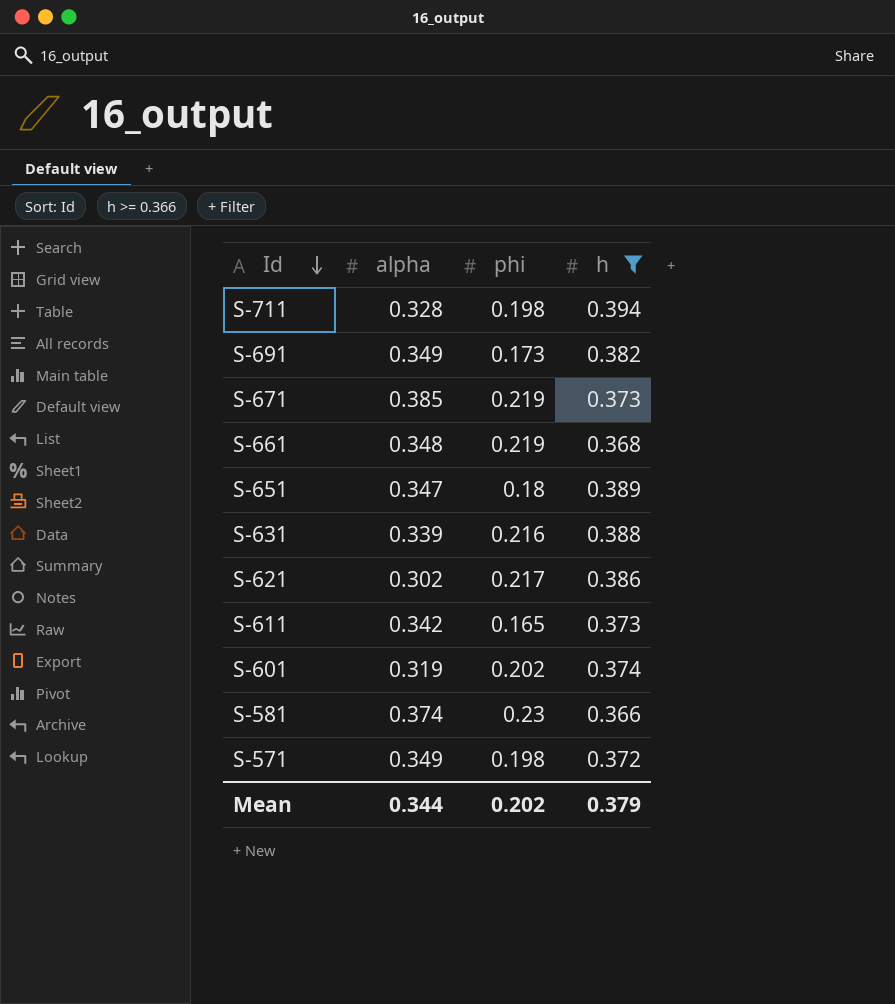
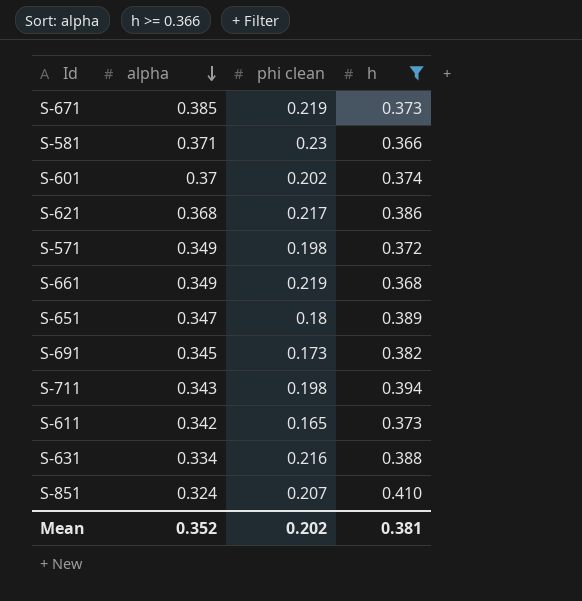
row order: Id descending -> alpha descending
column name: phi -> phi clean
S-581 | alpha: 0.374 -> 0.371
S-601 | alpha: 0.319 -> 0.37
S-621 | alpha: 0.302 -> 0.368
S-661 | alpha: 0.348 -> 0.349
S-691 | alpha: 0.349 -> 0.345
S-711 | alpha: 0.328 -> 0.343
S-631 | alpha: 0.339 -> 0.334
row S-851: none -> 0.324 | 0.207 | 0.410
Mean | alpha: 0.344 -> 0.352
Mean | h: 0.379 -> 0.381

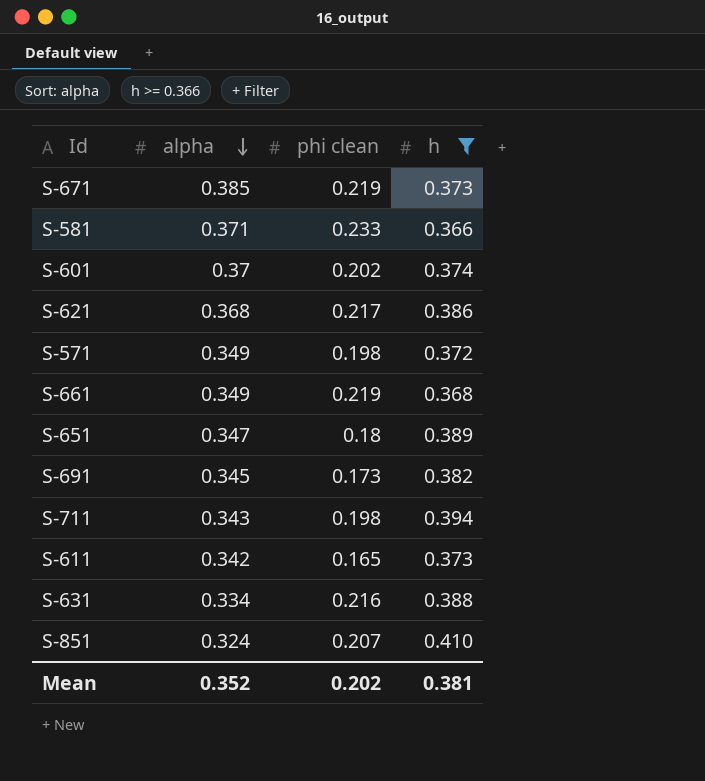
S-581 | phi clean: 0.23 -> 0.233

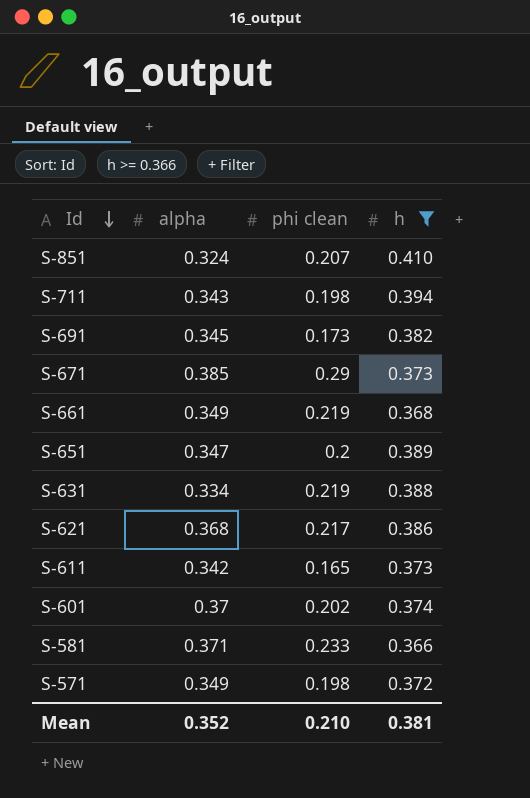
row order: alpha descending -> Id descending
S-671 | phi clean: 0.219 -> 0.29
S-651 | phi clean: 0.18 -> 0.2
S-631 | phi clean: 0.216 -> 0.219
Mean | phi clean: 0.202 -> 0.210

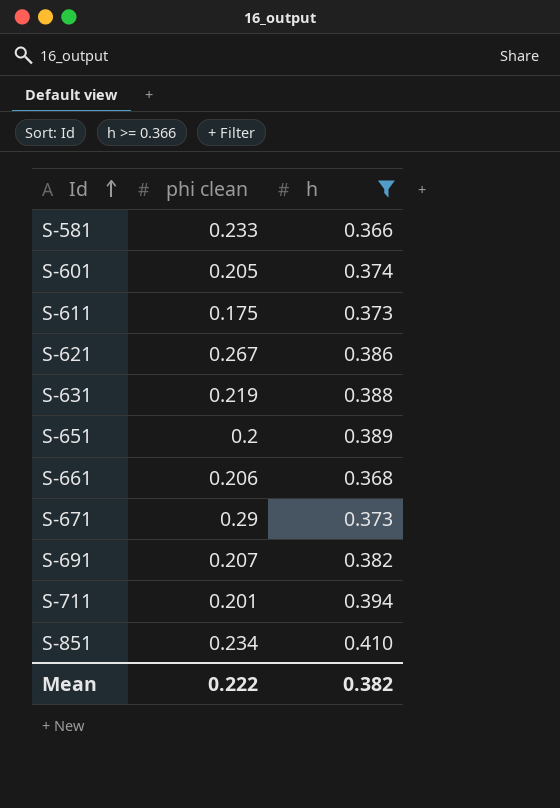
row order: Id descending -> Id ascending
column alpha | position: 2 -> none
row S-571: 0.349 | 0.198 | 0.372 -> none
S-601 | phi clean: 0.202 -> 0.205
S-611 | phi clean: 0.165 -> 0.175
S-621 | phi clean: 0.217 -> 0.267
S-661 | phi clean: 0.219 -> 0.206
S-691 | phi clean: 0.173 -> 0.207
S-711 | phi clean: 0.198 -> 0.201
S-851 | phi clean: 0.207 -> 0.234
Mean | phi clean: 0.210 -> 0.222
Mean | h: 0.381 -> 0.382

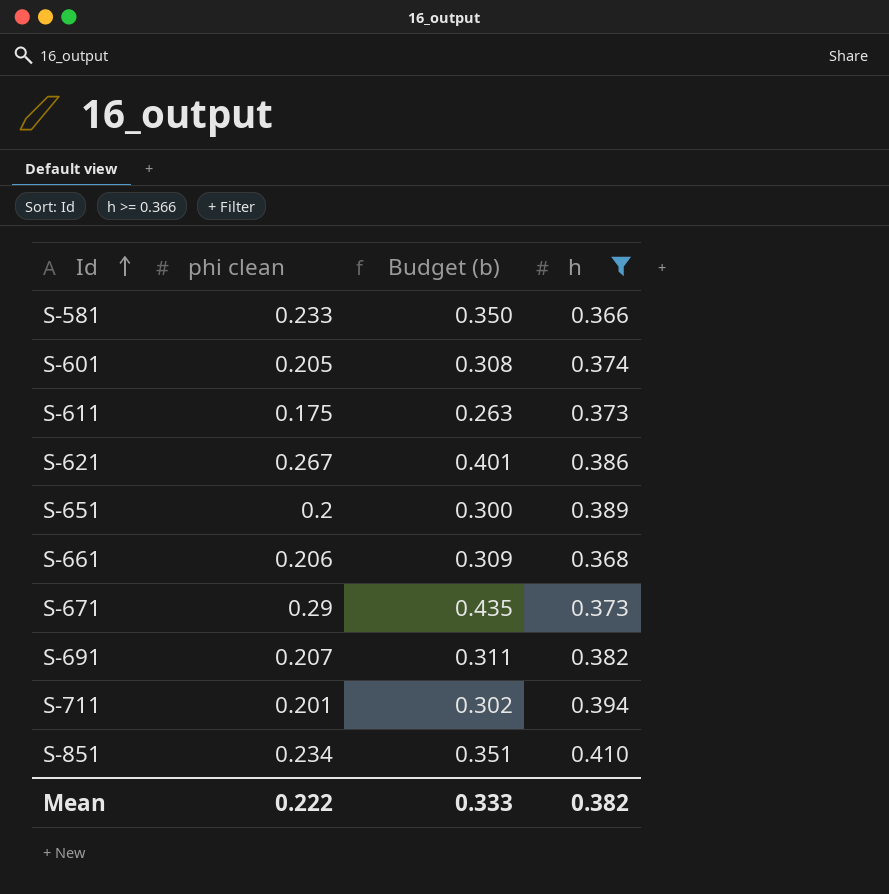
column Budget (b) | formula: none -> [phi clean] * 1.5
row S-631: 0.219 | 0.388 -> none

